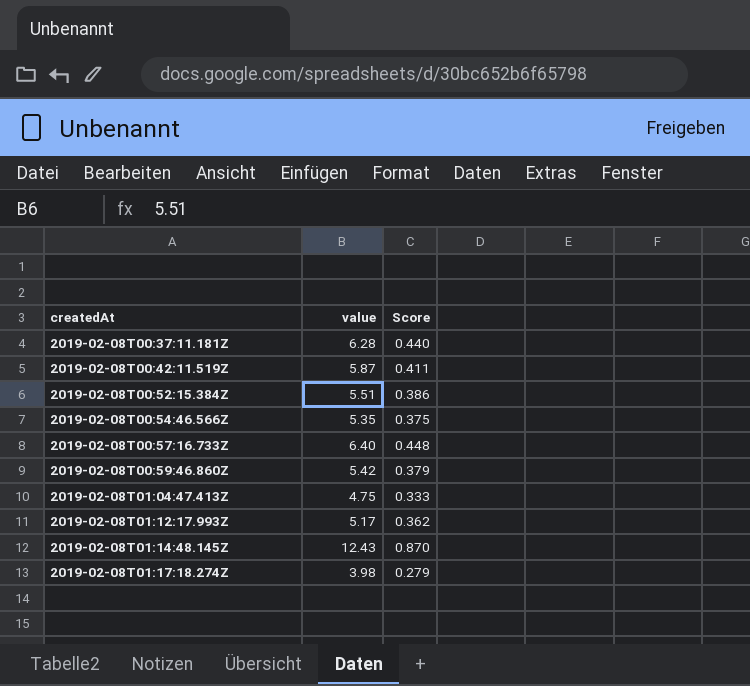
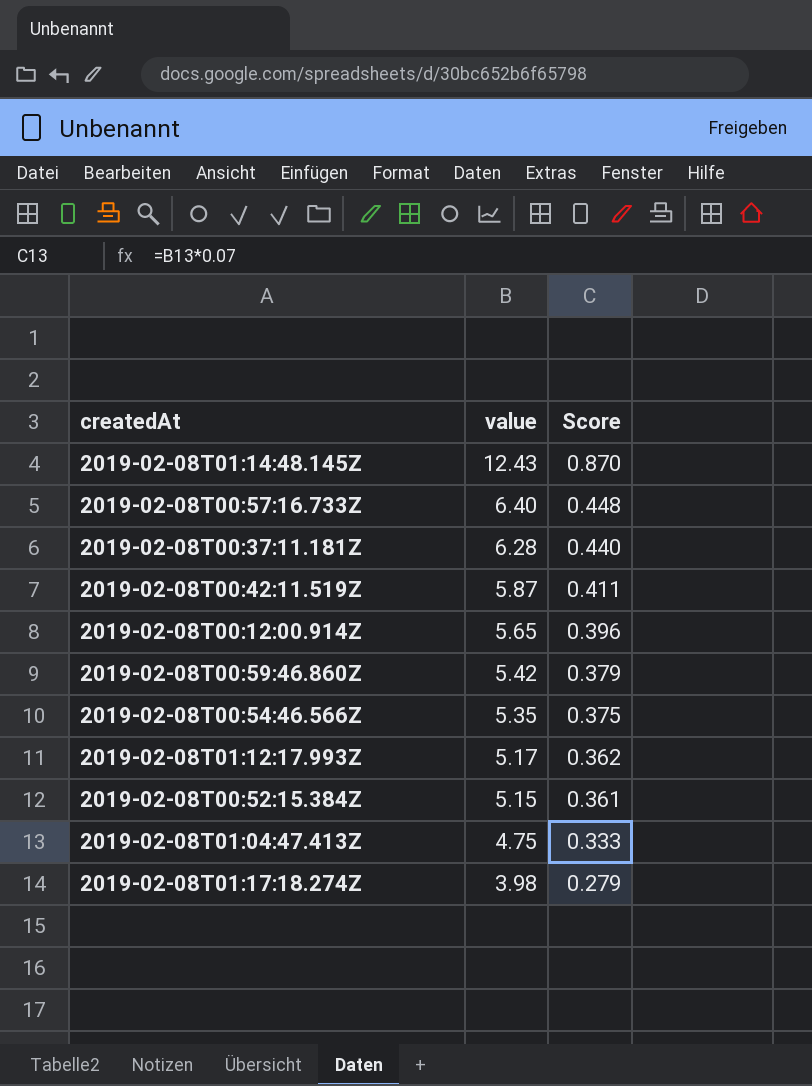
row order: createdAt ascending -> value descending
row 2019-02-08T00:12:00.914Z: none -> 5.65 | 0.396
2019-02-08T00:52:15.384Z | value: 5.51 -> 5.15
2019-02-08T00:52:15.384Z | Score: 0.386 -> 0.361

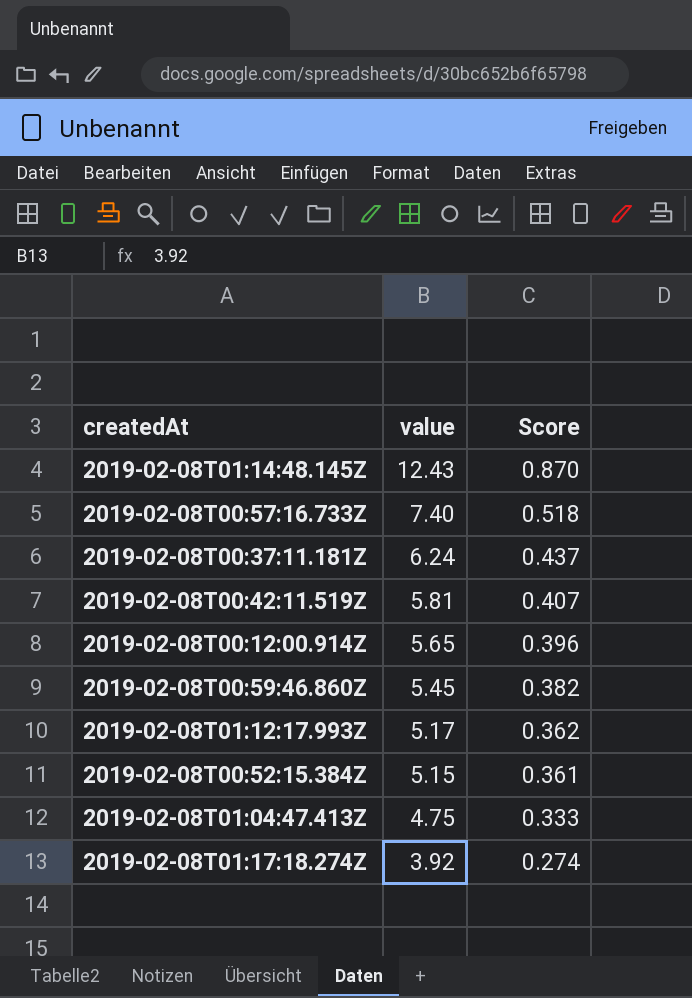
row 2019-02-08T00:54:46.566Z: 5.35 | 0.375 -> none
2019-02-08T00:57:16.733Z | value: 6.40 -> 7.40
2019-02-08T00:57:16.733Z | Score: 0.448 -> 0.518
2019-02-08T00:37:11.181Z | value: 6.28 -> 6.24
2019-02-08T00:37:11.181Z | Score: 0.440 -> 0.437
2019-02-08T00:42:11.519Z | value: 5.87 -> 5.81
2019-02-08T00:42:11.519Z | Score: 0.411 -> 0.407
2019-02-08T00:59:46.860Z | value: 5.42 -> 5.45
2019-02-08T00:59:46.860Z | Score: 0.379 -> 0.382
2019-02-08T01:17:18.274Z | value: 3.98 -> 3.92
2019-02-08T01:17:18.274Z | Score: 0.279 -> 0.274

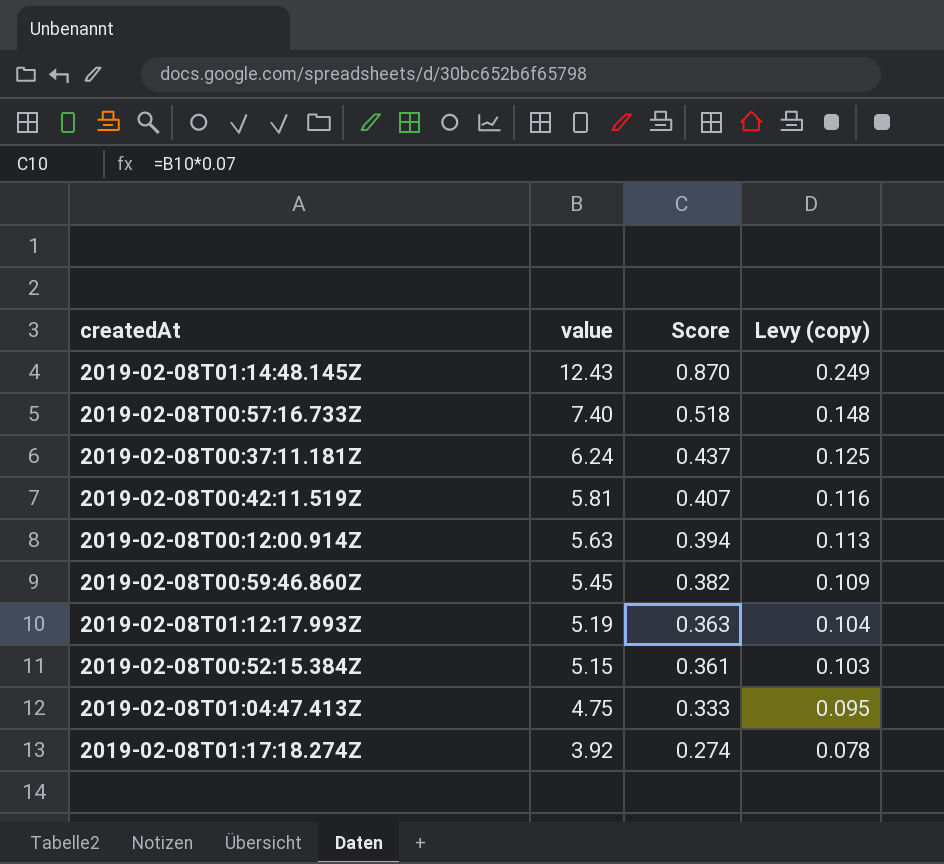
column Levy (copy) | formula: none -> [value] * 0.02
2019-02-08T00:12:00.914Z | value: 5.65 -> 5.63
2019-02-08T00:12:00.914Z | Score: 0.396 -> 0.394
2019-02-08T01:12:17.993Z | value: 5.17 -> 5.19
2019-02-08T01:12:17.993Z | Score: 0.362 -> 0.363

